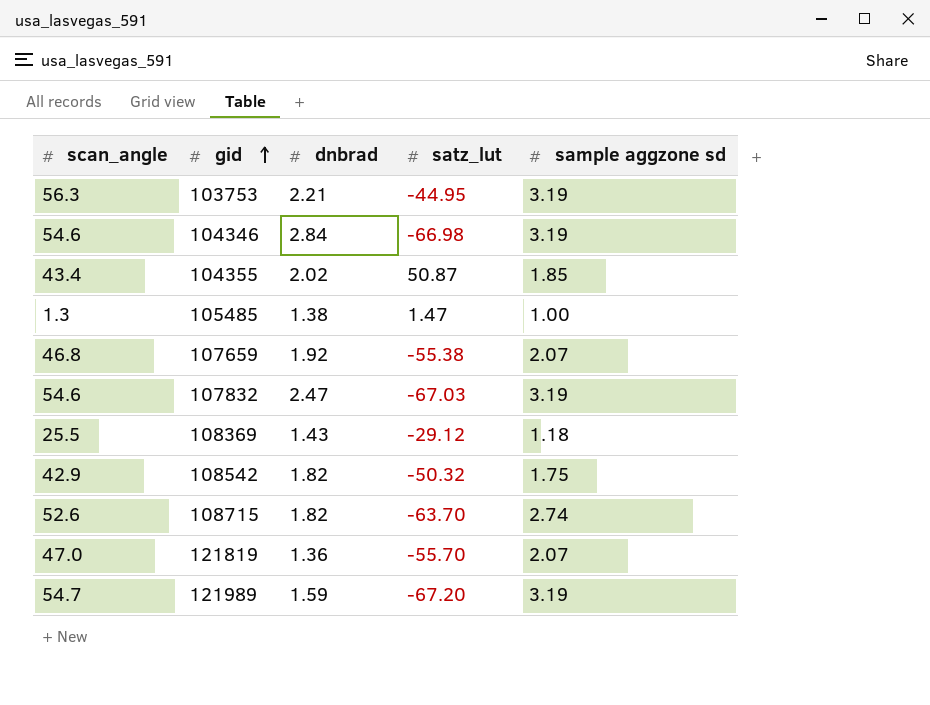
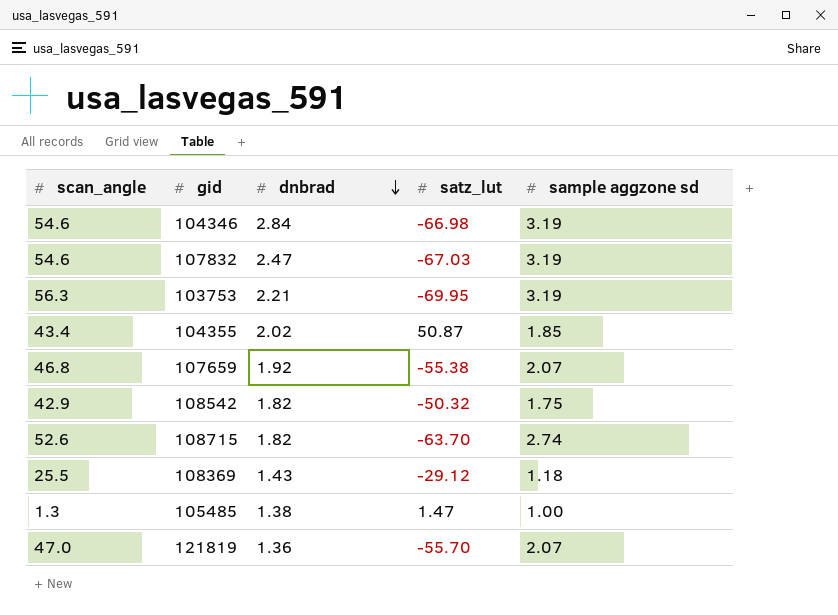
row order: gid ascending -> dnbrad descending
row 121989: 54.7 | 1.59 | -67.20 | 3.19 -> none
103753 | satz_lut: -44.95 -> -69.95

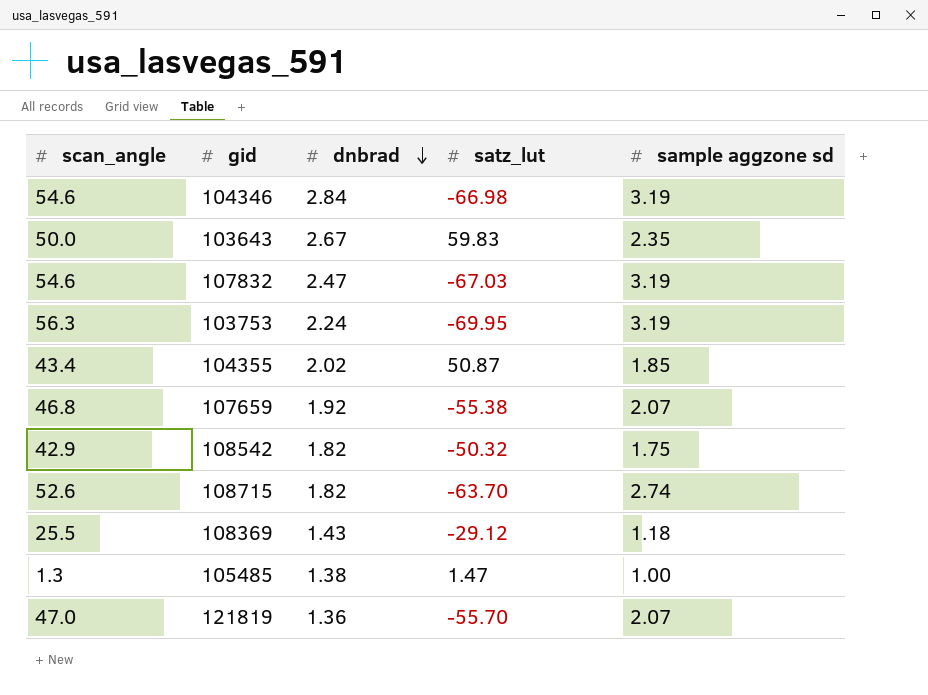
row 103643: none -> 50.0 | 2.67 | 59.83 | 2.35
103753 | dnbrad: 2.21 -> 2.24

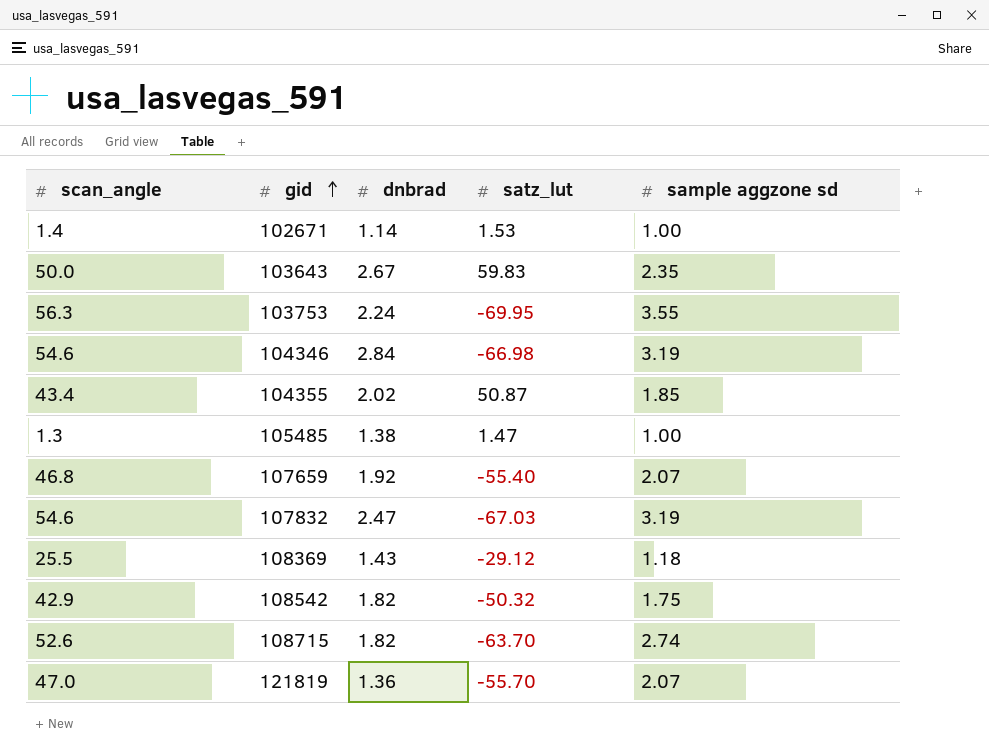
row order: dnbrad descending -> gid ascending
row 102671: none -> 1.4 | 1.14 | 1.53 | 1.00
103753 | sample aggzone sd: 3.19 -> 3.55
107659 | satz_lut: -55.38 -> -55.40

